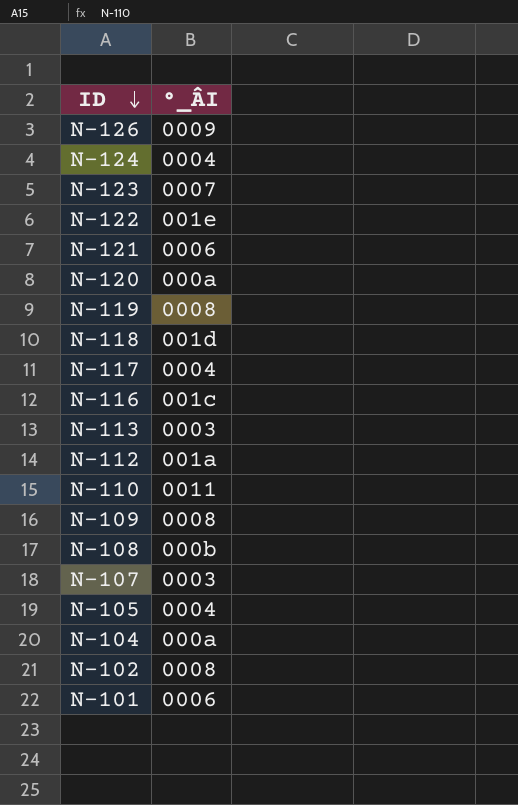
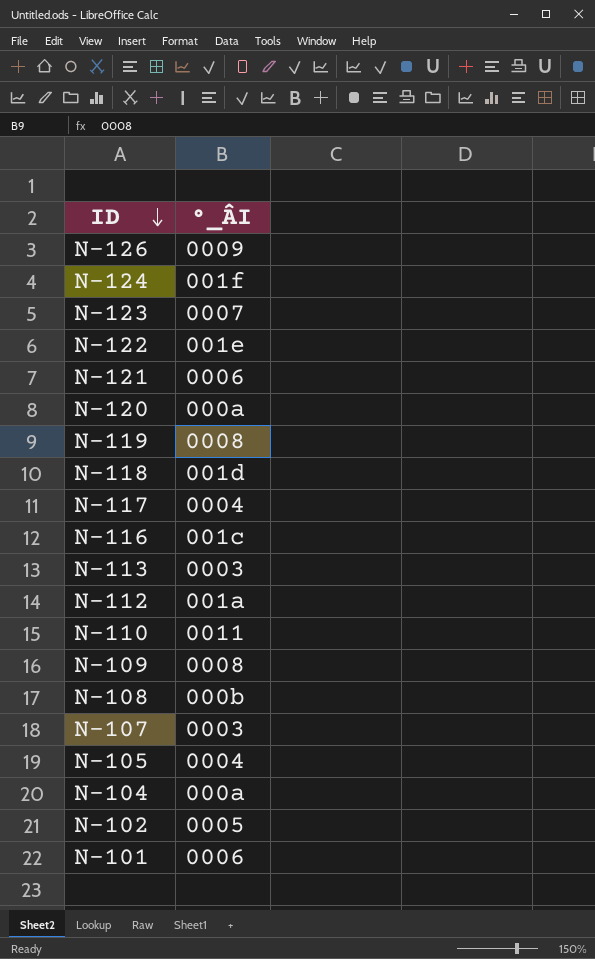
N-124 | °_ÂI: 0004 -> 001f
N-102 | °_ÂI: 0008 -> 0005

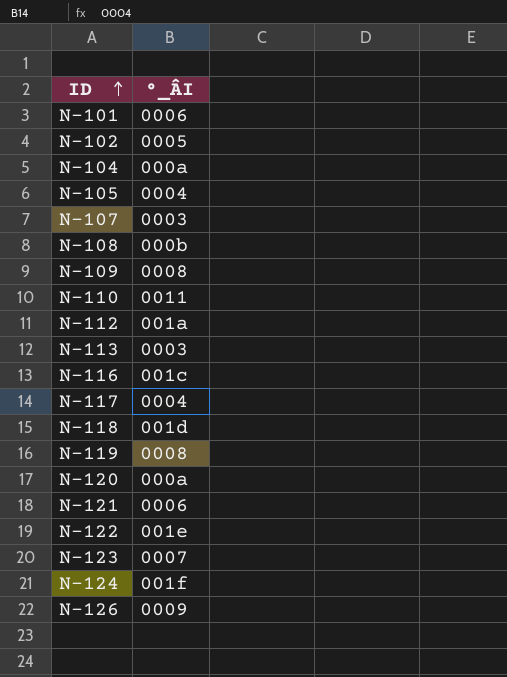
row order: ID descending -> ID ascending

